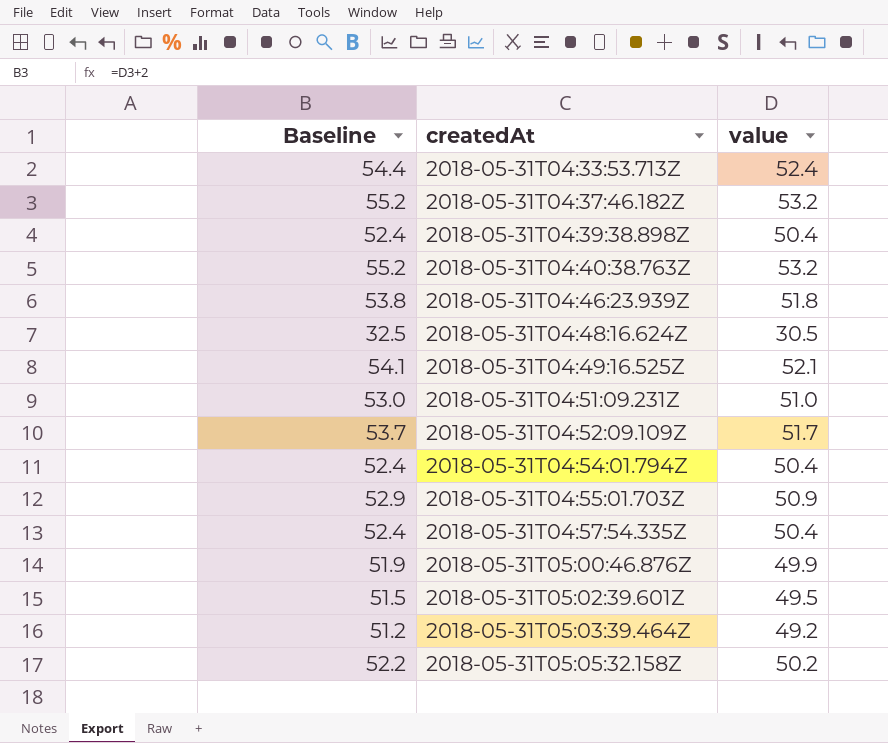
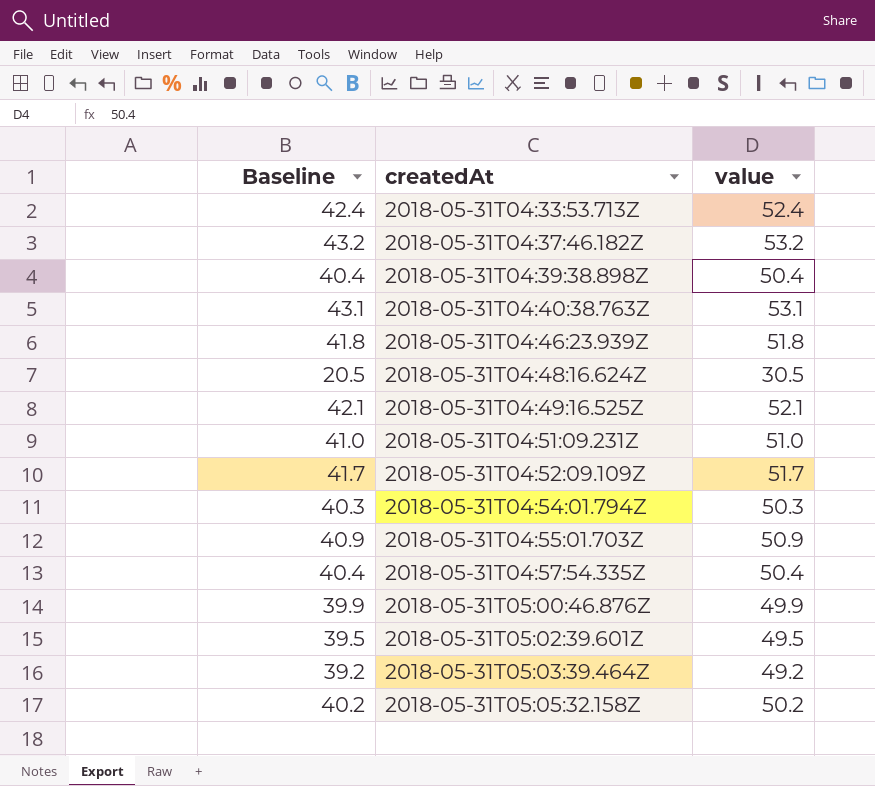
column Baseline | formula: [value] + 2 -> [value] - 10
2018-05-31T04:40:38.763Z | value: 53.2 -> 53.1
2018-05-31T04:54:01.794Z | value: 50.4 -> 50.3

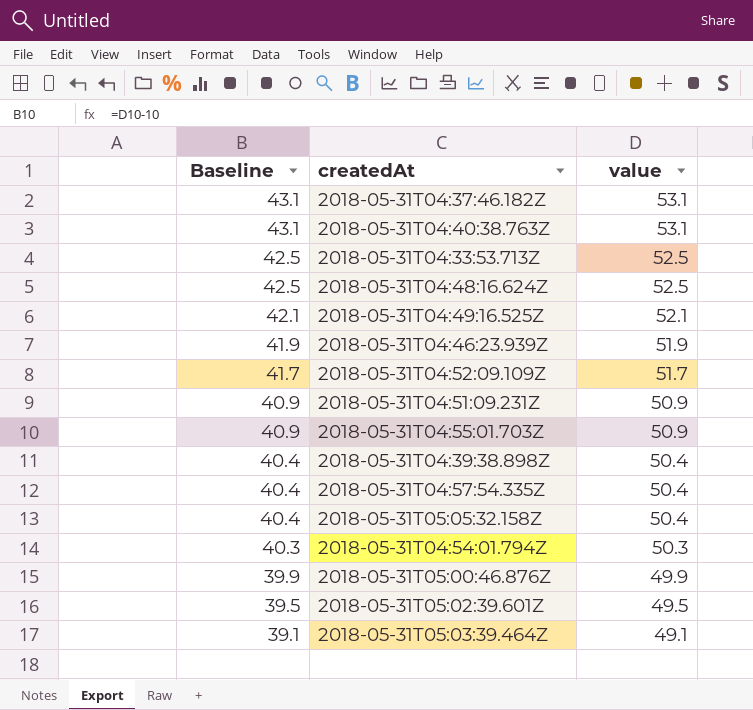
row order: createdAt ascending -> Baseline descending
2018-05-31T04:37:46.182Z | Baseline: 43.2 -> 43.1
2018-05-31T04:37:46.182Z | value: 53.2 -> 53.1
2018-05-31T04:33:53.713Z | Baseline: 42.4 -> 42.5
2018-05-31T04:33:53.713Z | value: 52.4 -> 52.5
2018-05-31T04:48:16.624Z | Baseline: 20.5 -> 42.5
2018-05-31T04:48:16.624Z | value: 30.5 -> 52.5
2018-05-31T04:46:23.939Z | Baseline: 41.8 -> 41.9
2018-05-31T04:46:23.939Z | value: 51.8 -> 51.9
2018-05-31T04:51:09.231Z | Baseline: 41.0 -> 40.9
2018-05-31T04:51:09.231Z | value: 51.0 -> 50.9
2018-05-31T05:05:32.158Z | Baseline: 40.2 -> 40.4
2018-05-31T05:05:32.158Z | value: 50.2 -> 50.4
2018-05-31T05:03:39.464Z | Baseline: 39.2 -> 39.1
2018-05-31T05:03:39.464Z | value: 49.2 -> 49.1

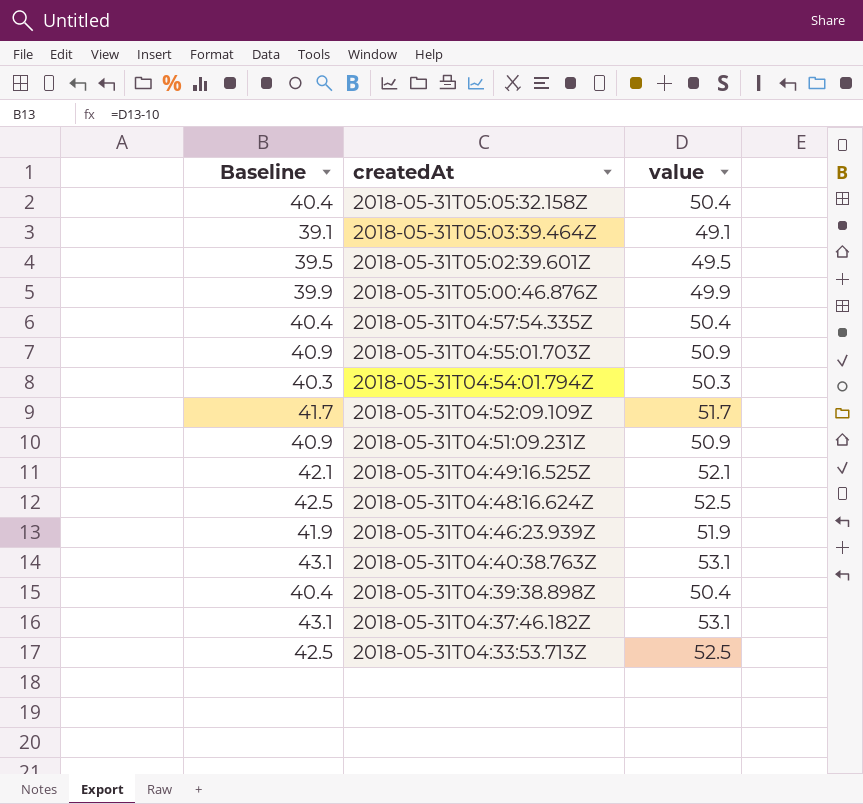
row order: Baseline descending -> createdAt descending

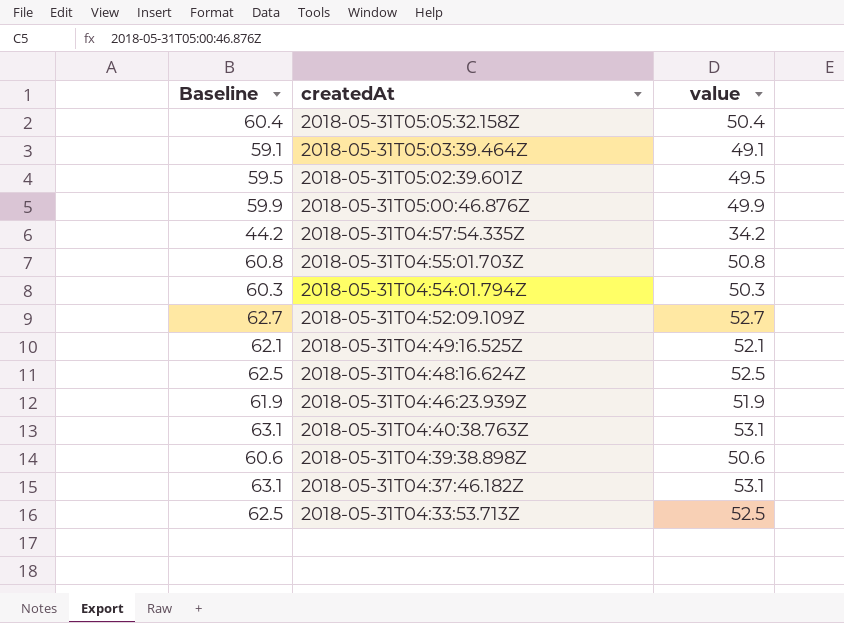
column Baseline | formula: [value] - 10 -> [value] + 10
row 2018-05-31T04:51:09.231Z: 40.9 | 50.9 -> none
2018-05-31T04:57:54.335Z | value: 50.4 -> 34.2
2018-05-31T04:55:01.703Z | value: 50.9 -> 50.8
2018-05-31T04:52:09.109Z | value: 51.7 -> 52.7
2018-05-31T04:39:38.898Z | value: 50.4 -> 50.6

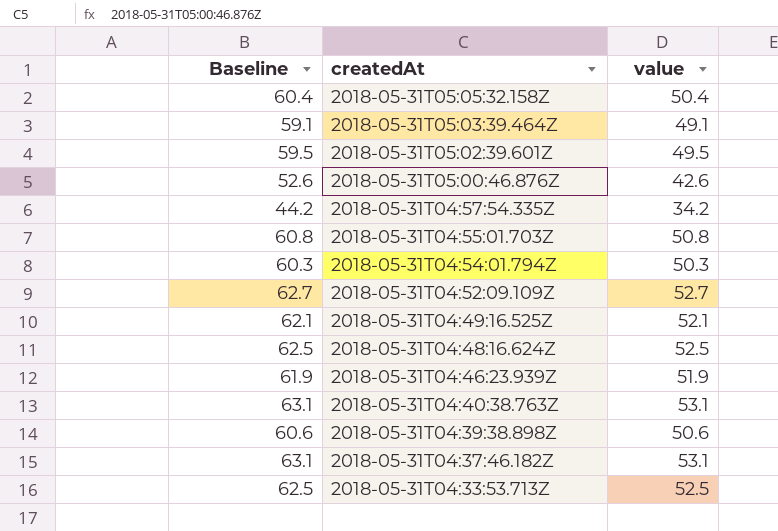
2018-05-31T05:00:46.876Z | Baseline: 59.9 -> 52.6
2018-05-31T05:00:46.876Z | value: 49.9 -> 42.6

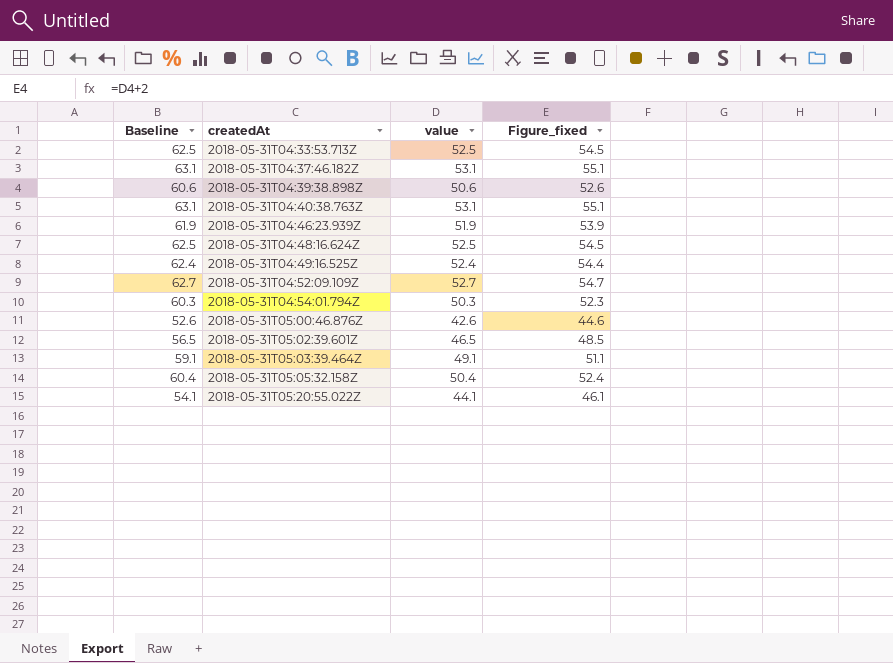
row order: createdAt descending -> createdAt ascending
column Figure_fixed | formula: none -> [value] + 2
row 2018-05-31T04:57:54.335Z: 44.2 | 34.2 -> none
row 2018-05-31T04:55:01.703Z: 60.8 | 50.8 -> none
2018-05-31T04:49:16.525Z | Baseline: 62.1 -> 62.4
2018-05-31T04:49:16.525Z | value: 52.1 -> 52.4
2018-05-31T05:02:39.601Z | Baseline: 59.5 -> 56.5
2018-05-31T05:02:39.601Z | value: 49.5 -> 46.5
row 2018-05-31T05:20:55.022Z: none -> 54.1 | 44.1 | 46.1

